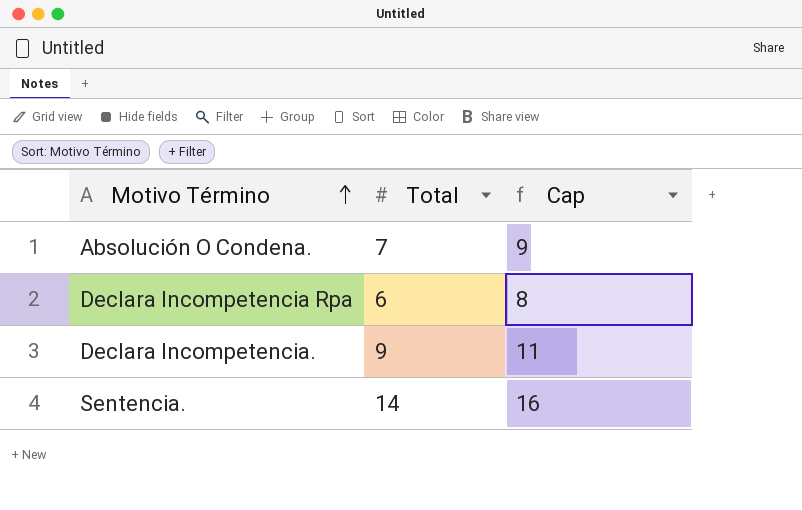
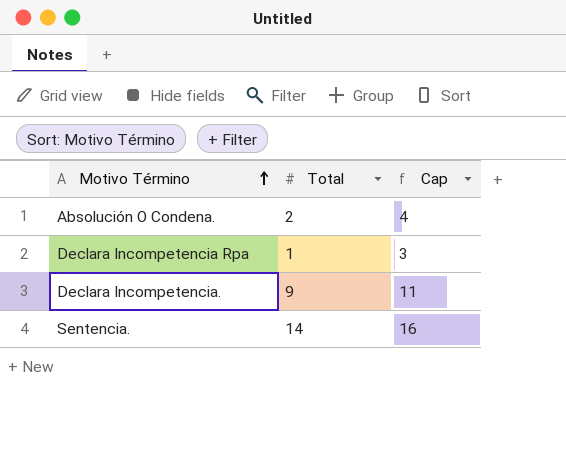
Absolución O Condena. | Total: 7 -> 2
Absolución O Condena. | Cap: 9 -> 4
Declara Incompetencia Rpa | Total: 6 -> 1
Declara Incompetencia Rpa | Cap: 8 -> 3

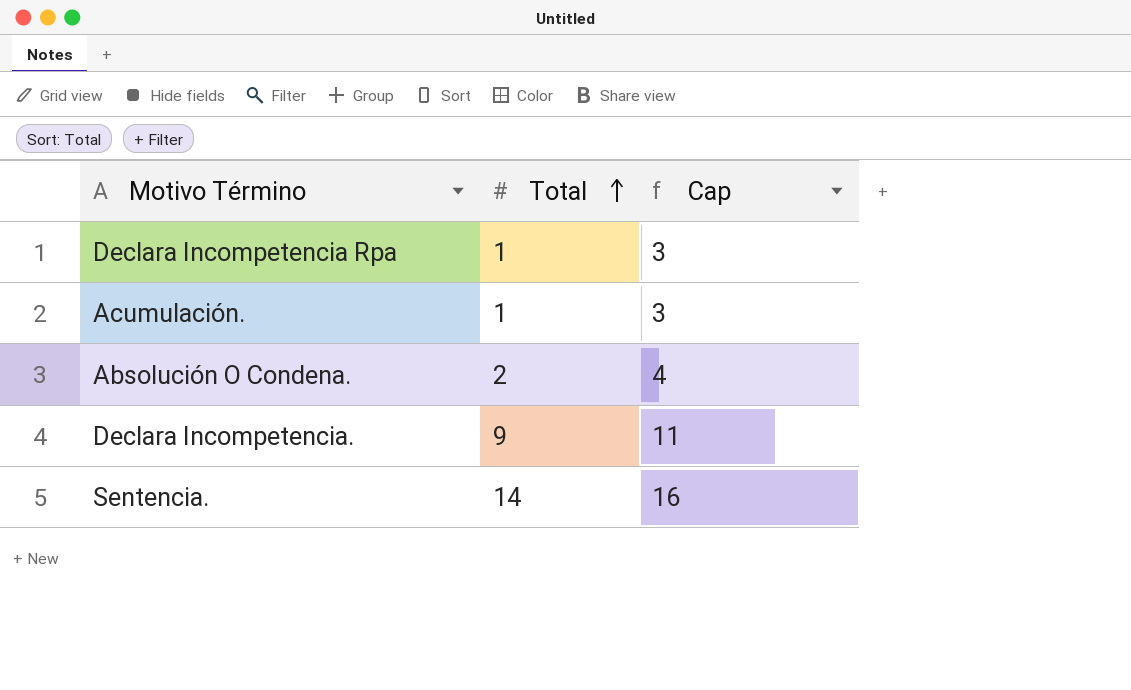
row order: Motivo Término ascending -> Total ascending
row Acumulación.: none -> 1 | 3

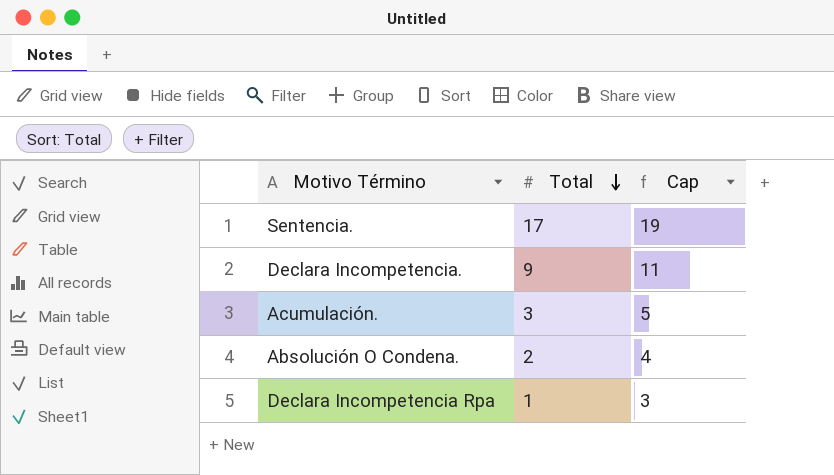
row order: Total ascending -> Total descending
Sentencia. | Total: 14 -> 17
Sentencia. | Cap: 16 -> 19
Acumulación. | Total: 1 -> 3
Acumulación. | Cap: 3 -> 5

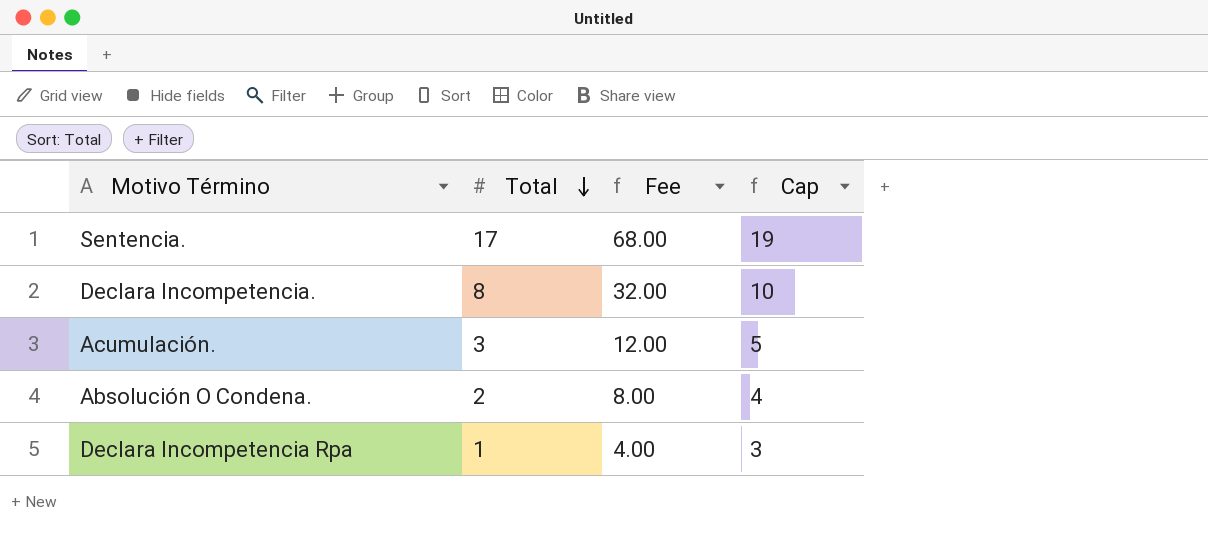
column Fee | formula: none -> [Total] * 4
Declara Incompetencia. | Total: 9 -> 8
Declara Incompetencia. | Cap: 11 -> 10

